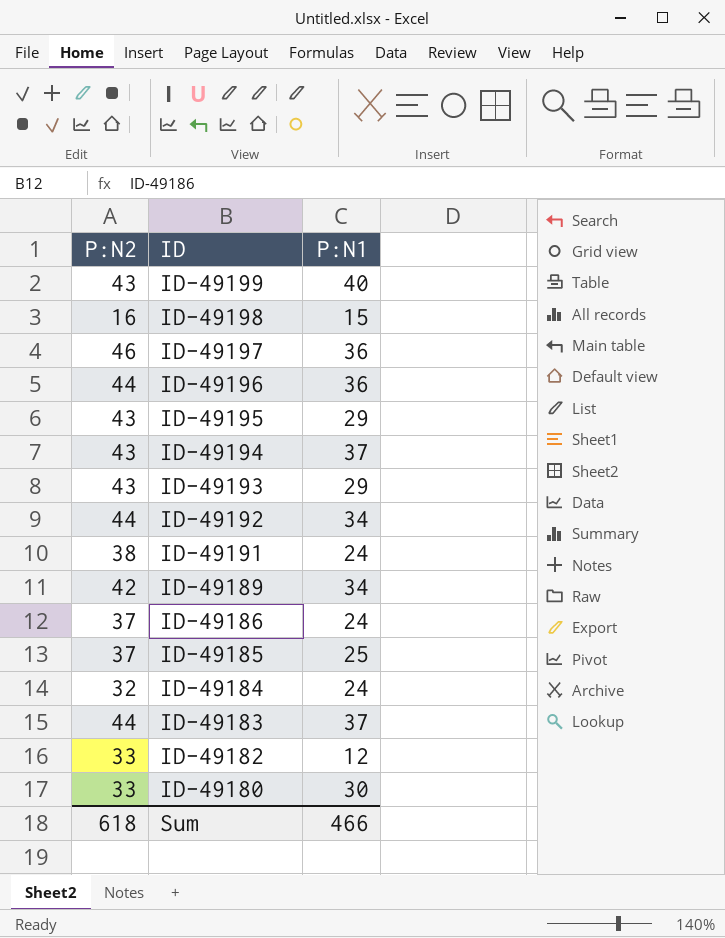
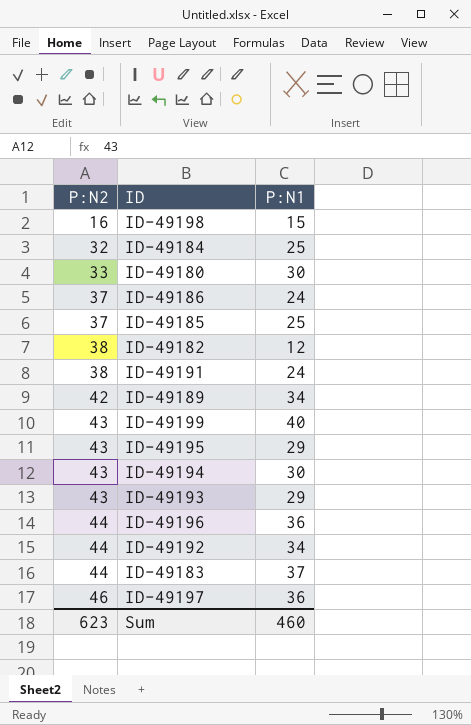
row order: ID descending -> P:N2 ascending
ID-49184 | P:N1: 24 -> 25
ID-49182 | P:N2: 33 -> 38
ID-49194 | P:N1: 37 -> 30
Sum | P:N2: 618 -> 623
Sum | P:N1: 466 -> 460

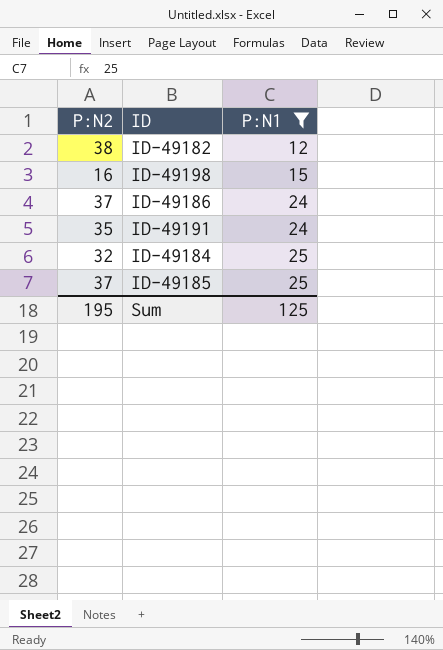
filter: none -> P:N1 <= 25
row order: P:N2 ascending -> P:N1 ascending
ID-49191 | P:N2: 38 -> 35
Sum | P:N2: 623 -> 195
Sum | P:N1: 460 -> 125

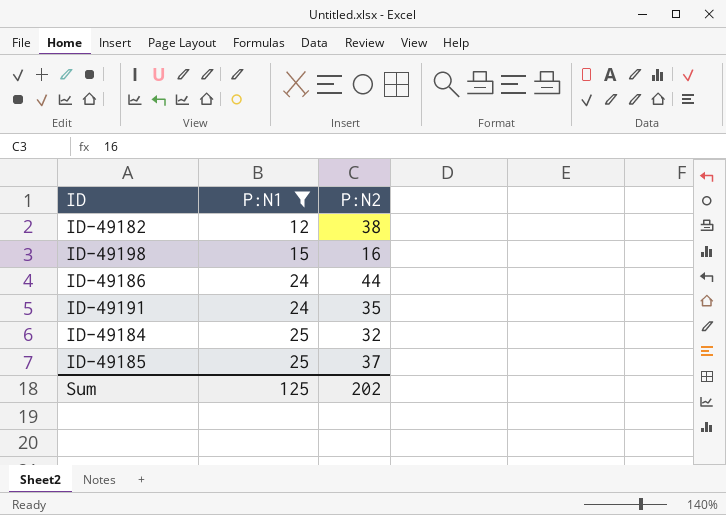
column P:N2 | position: 1 -> 3
ID-49186 | P:N2: 37 -> 44
Sum | P:N2: 195 -> 202

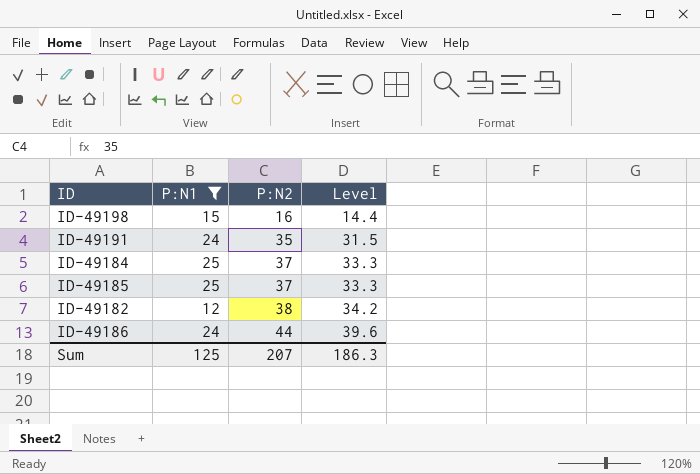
row order: P:N1 ascending -> P:N2 ascending
column Level | formula: none -> [P:N2] * 0.9
ID-49184 | P:N2: 32 -> 37
Sum | P:N2: 202 -> 207

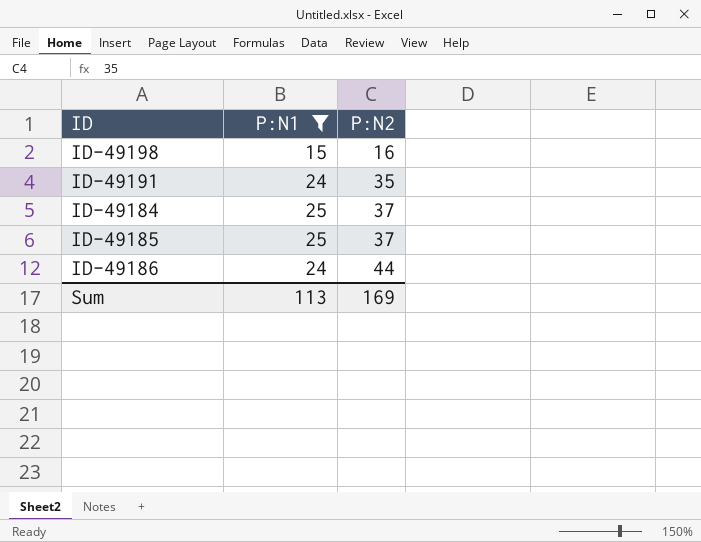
column Level | formula: [P:N2] * 0.9 -> none
row ID-49182: 12 | 38 | 34.2 -> none
Sum | P:N1: 125 -> 113
Sum | P:N2: 207 -> 169

